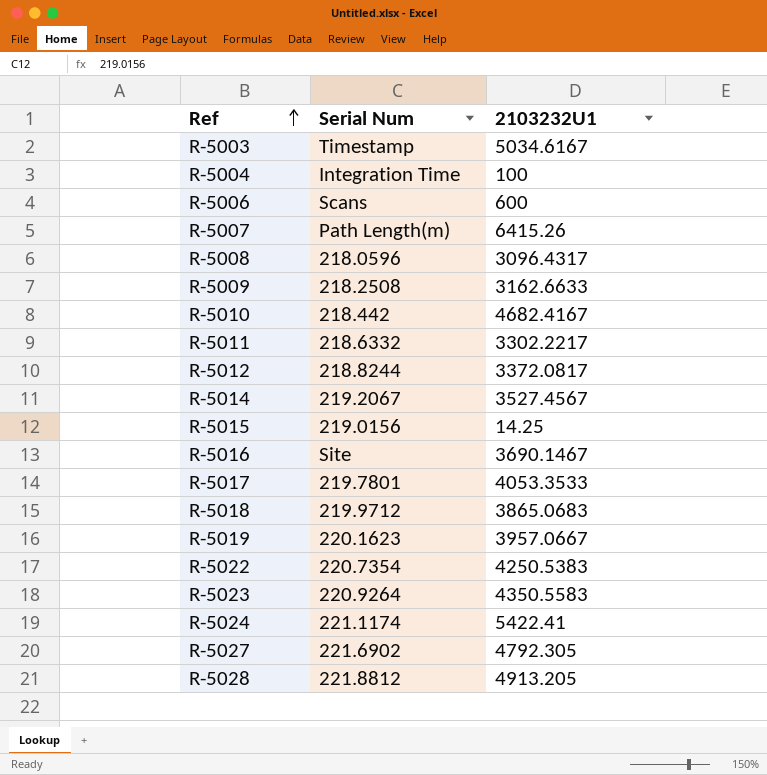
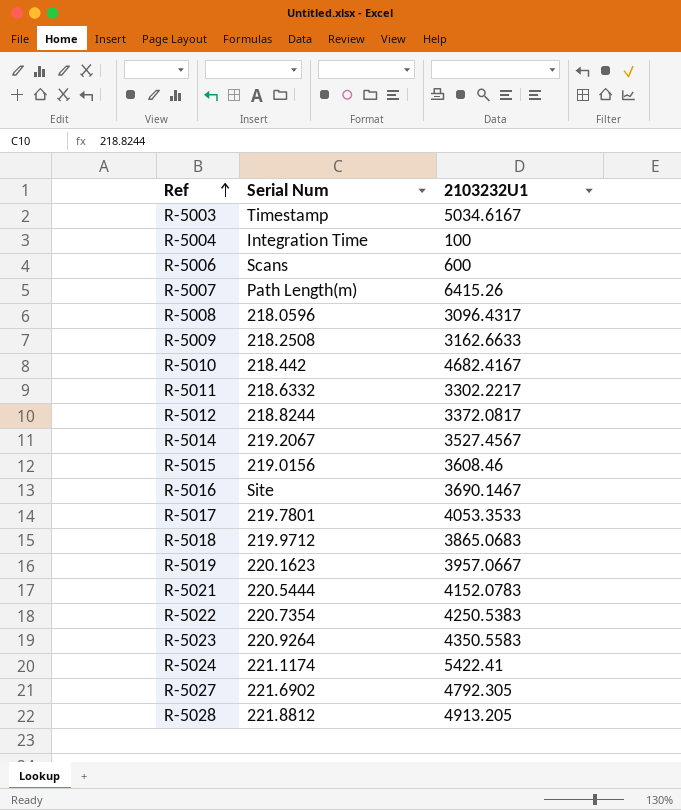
R-5015 | 2103232U1: 14.25 -> 3608.46
row R-5021: none -> 220.5444 | 4152.0783

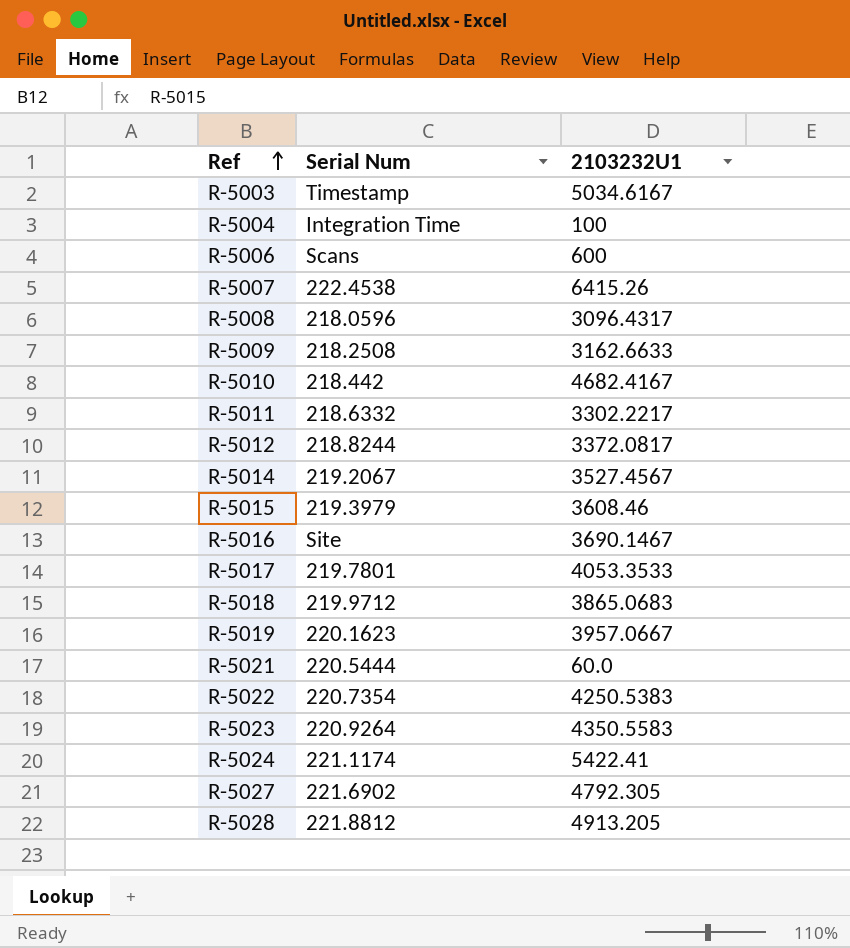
R-5007 | Serial Num: Path Length(m) -> 222.4538
R-5015 | Serial Num: 219.0156 -> 219.3979
R-5021 | 2103232U1: 4152.0783 -> 60.0

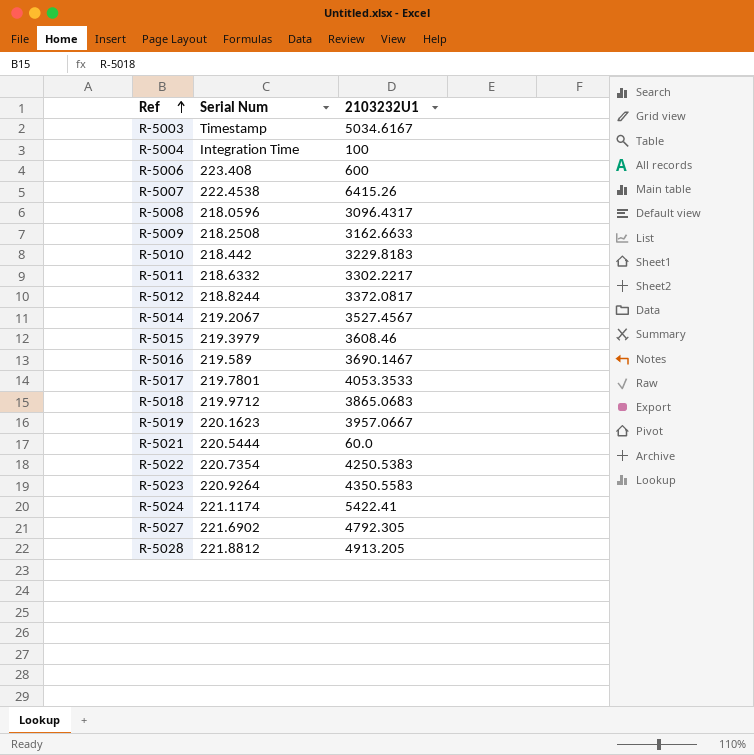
R-5006 | Serial Num: Scans -> 223.408
R-5010 | 2103232U1: 4682.4167 -> 3229.8183
R-5016 | Serial Num: Site -> 219.589

